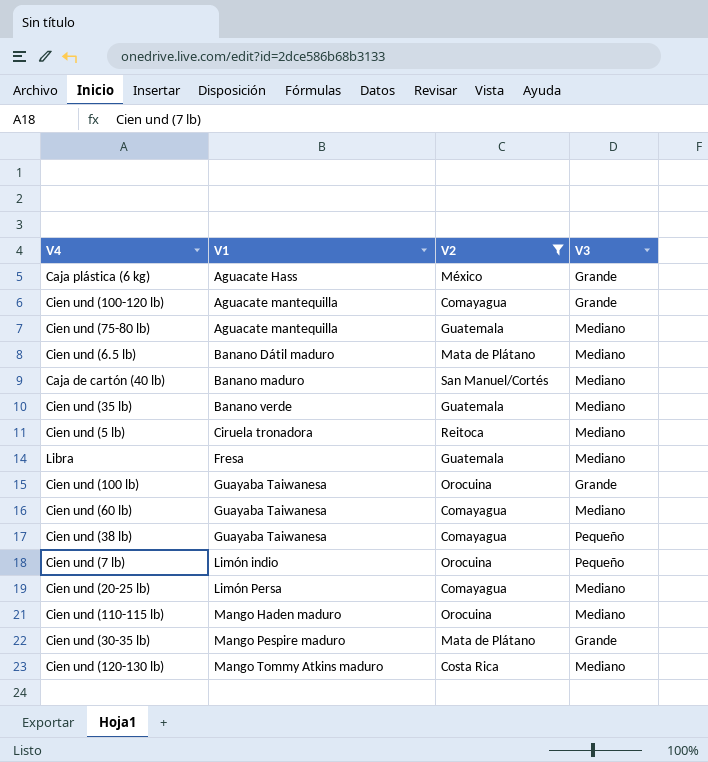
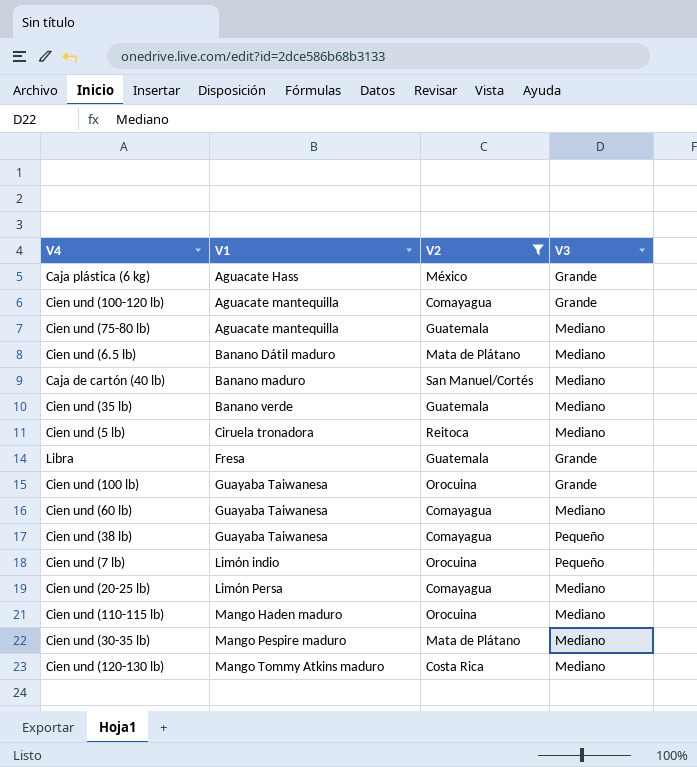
Libra | V3: Mediano -> Grande
Cien und (30-35 lb) | V3: Grande -> Mediano

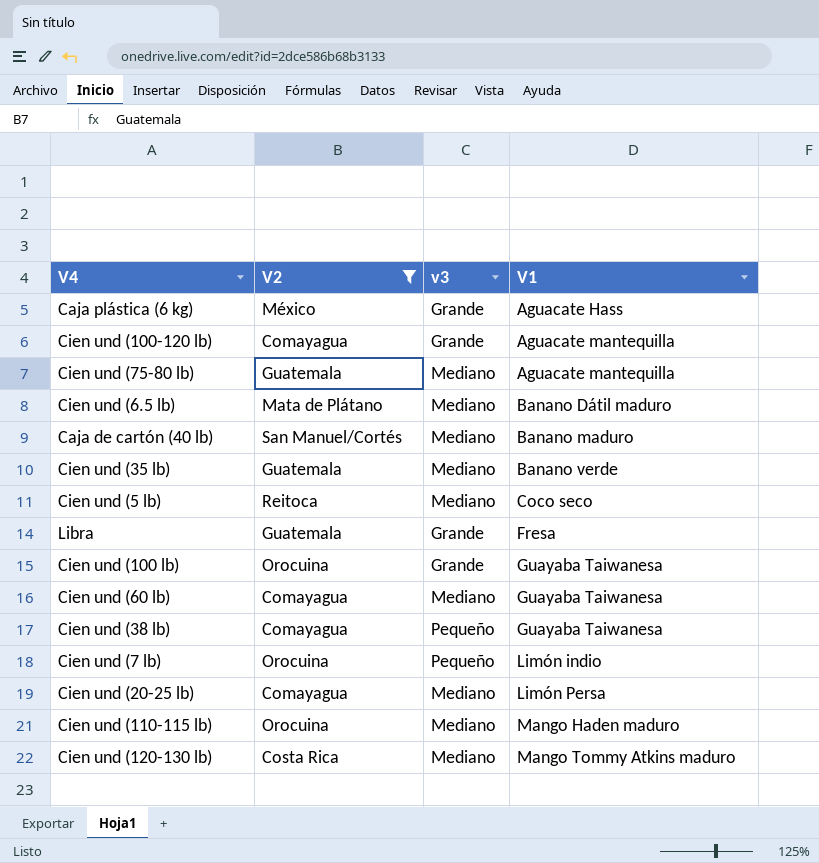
column name: V3 -> v3
column V1 | position: 2 -> 4
row Cien und (30-35 lb): Mango Pespire maduro | Mata de Plátano | Mediano -> none
Cien und (5 lb) | V1: Ciruela tronadora -> Coco seco

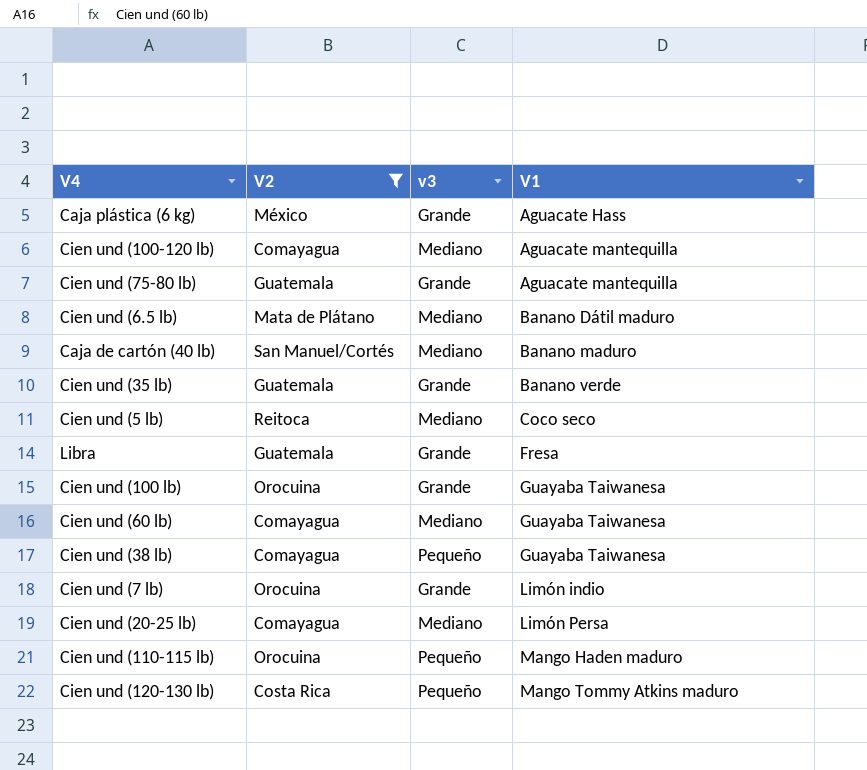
Cien und (100-120 lb) | v3: Grande -> Mediano
Cien und (75-80 lb) | v3: Mediano -> Grande
Cien und (35 lb) | v3: Mediano -> Grande
Cien und (7 lb) | v3: Pequeño -> Grande
Cien und (110-115 lb) | v3: Mediano -> Pequeño
Cien und (120-130 lb) | v3: Mediano -> Pequeño

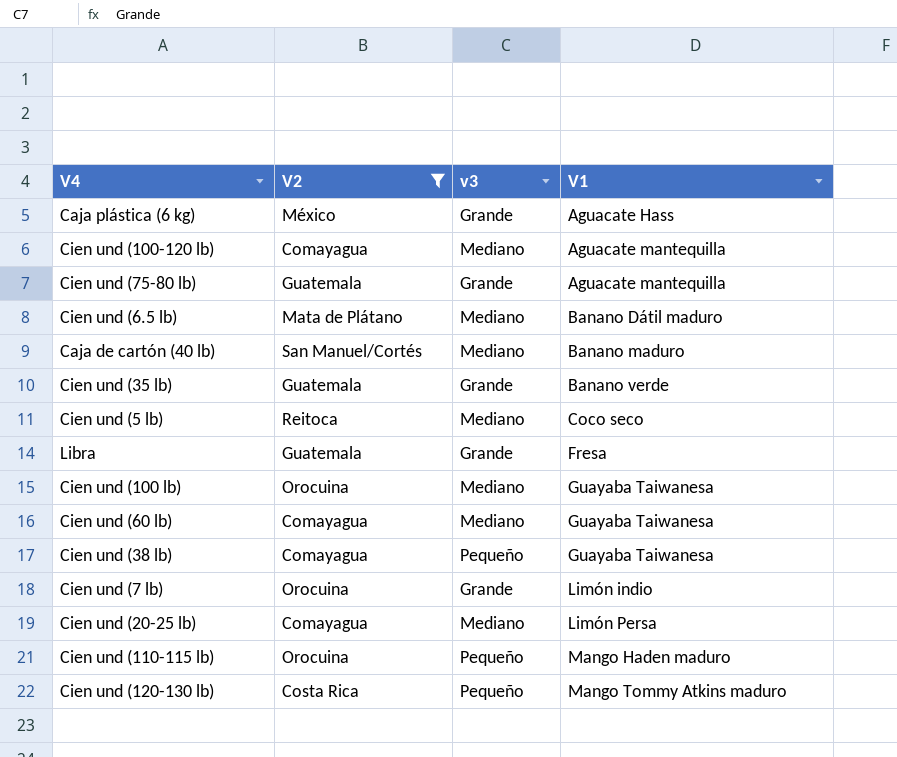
Cien und (100 lb) | v3: Grande -> Mediano

